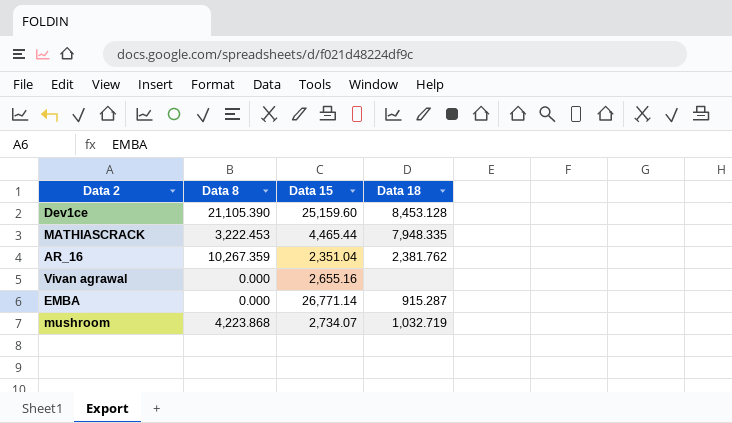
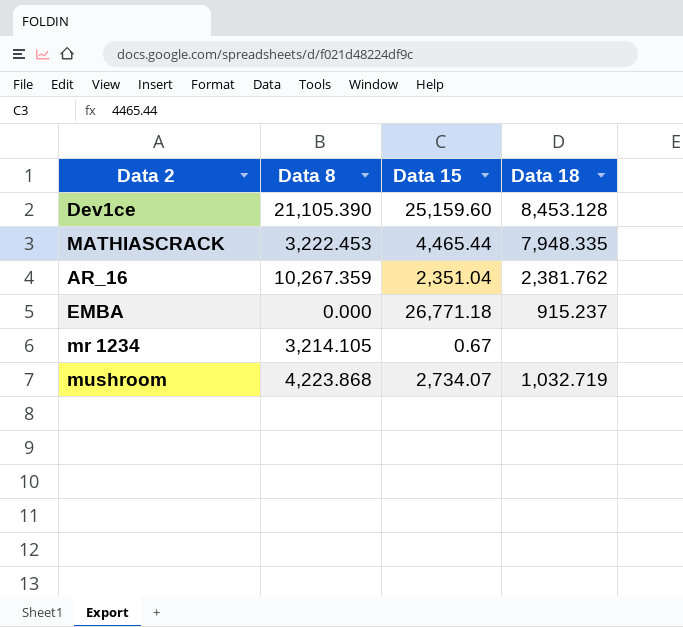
row Vivan agrawal: 0.000 | 2,655.16 | none -> none
EMBA | Data 15: 26,771.14 -> 26,771.18
EMBA | Data 18: 915.287 -> 915.237
row mr 1234: none -> 3,214.105 | 0.67 | none

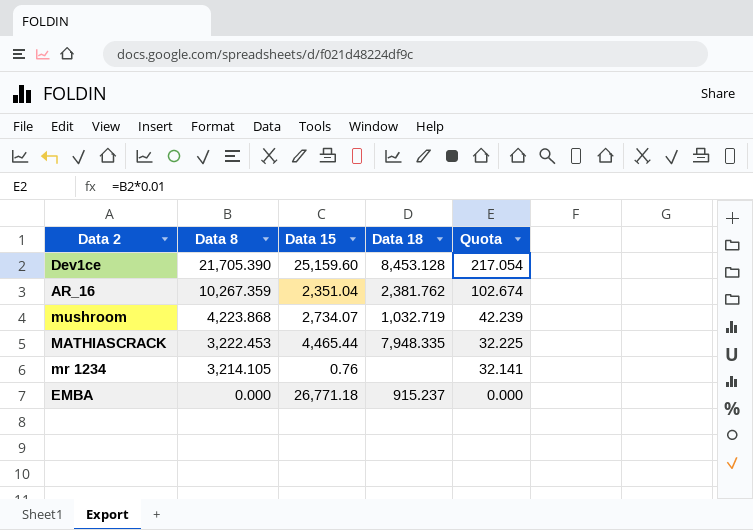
row order: none -> Data 8 descending
column Quota | formula: none -> [Data 8] * 0.01
Dev1ce | Data 8: 21,105.390 -> 21,705.390
mr 1234 | Data 15: 0.67 -> 0.76

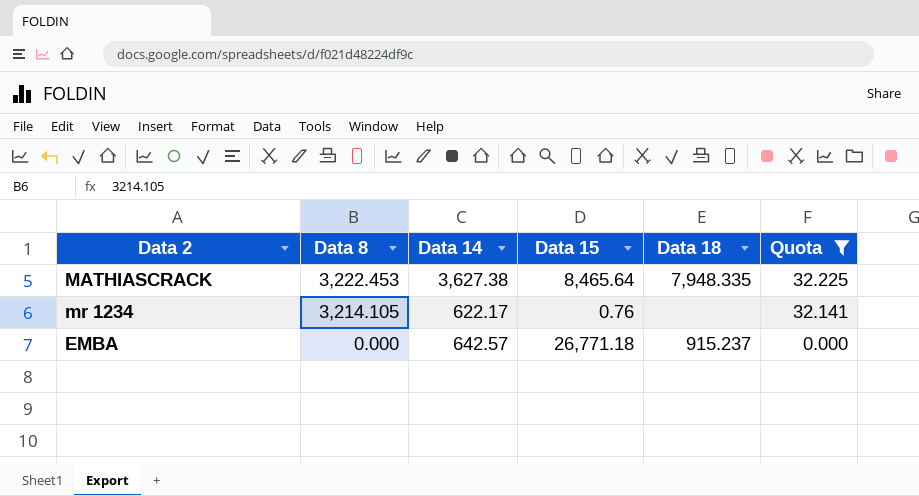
filter: none -> Quota <= 32.225
column Data 14 | position: none -> 3
MATHIASCRACK | Data 15: 4,465.44 -> 8,465.64

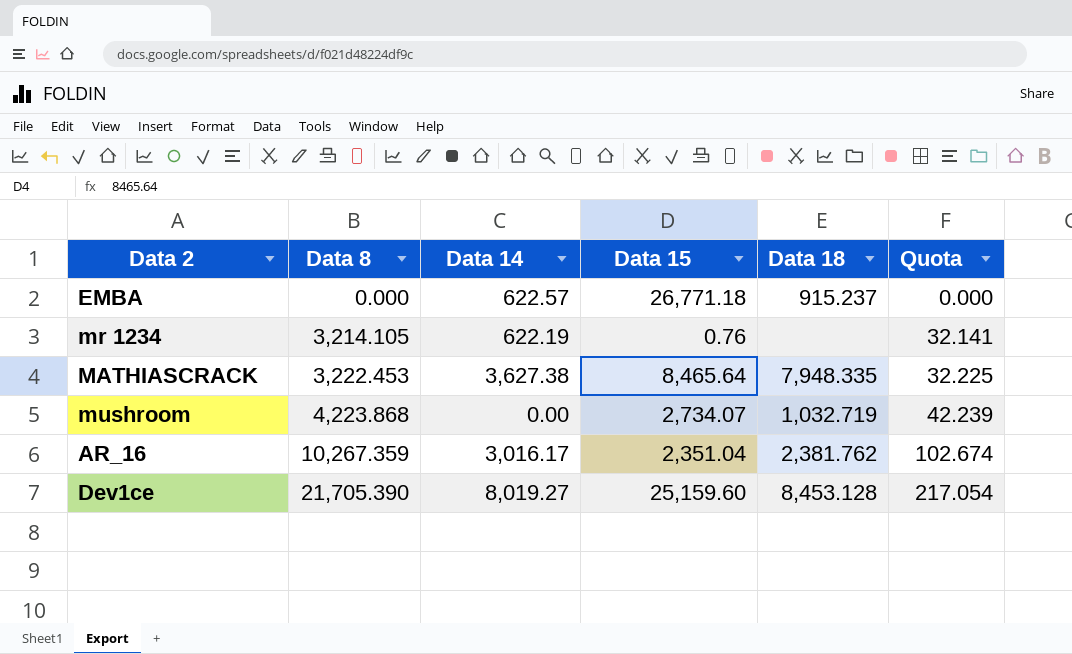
filter: Quota <= 32.225 -> none
row order: Data 8 descending -> Data 8 ascending
EMBA | Data 14: 642.57 -> 622.57
mr 1234 | Data 14: 622.17 -> 622.19

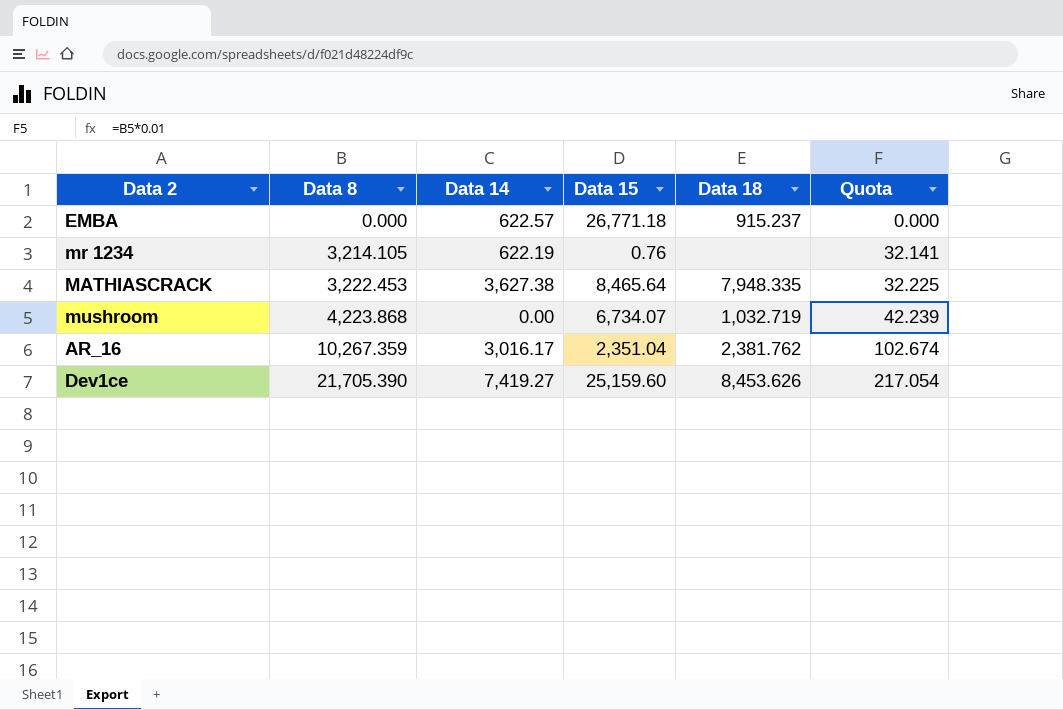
mushroom | Data 15: 2,734.07 -> 6,734.07
Dev1ce | Data 14: 8,019.27 -> 7,419.27
Dev1ce | Data 18: 8,453.128 -> 8,453.626

